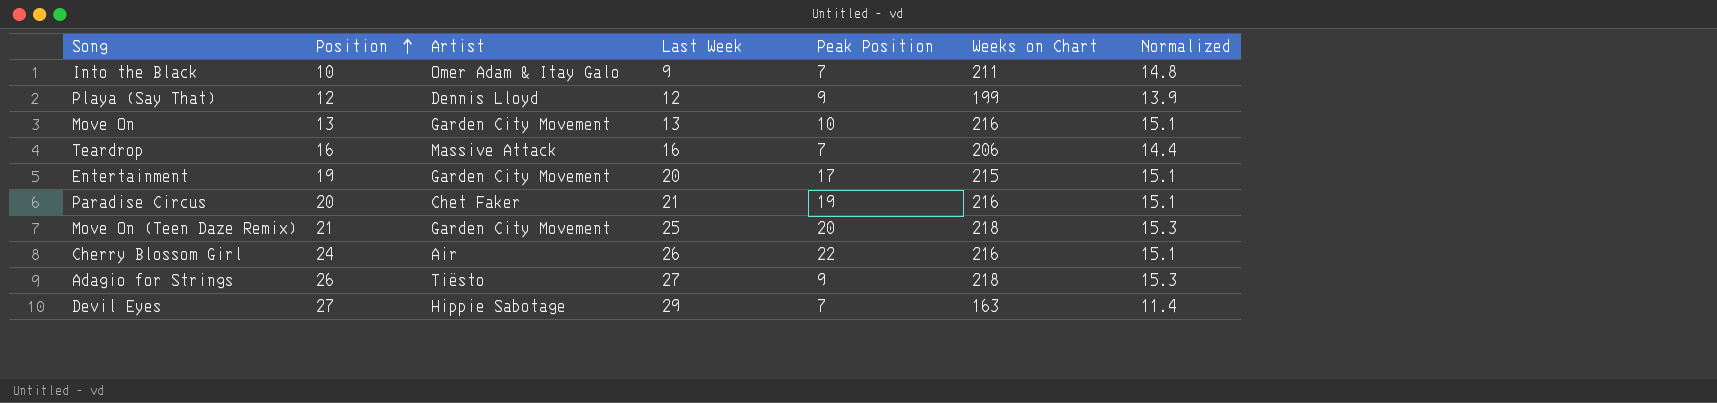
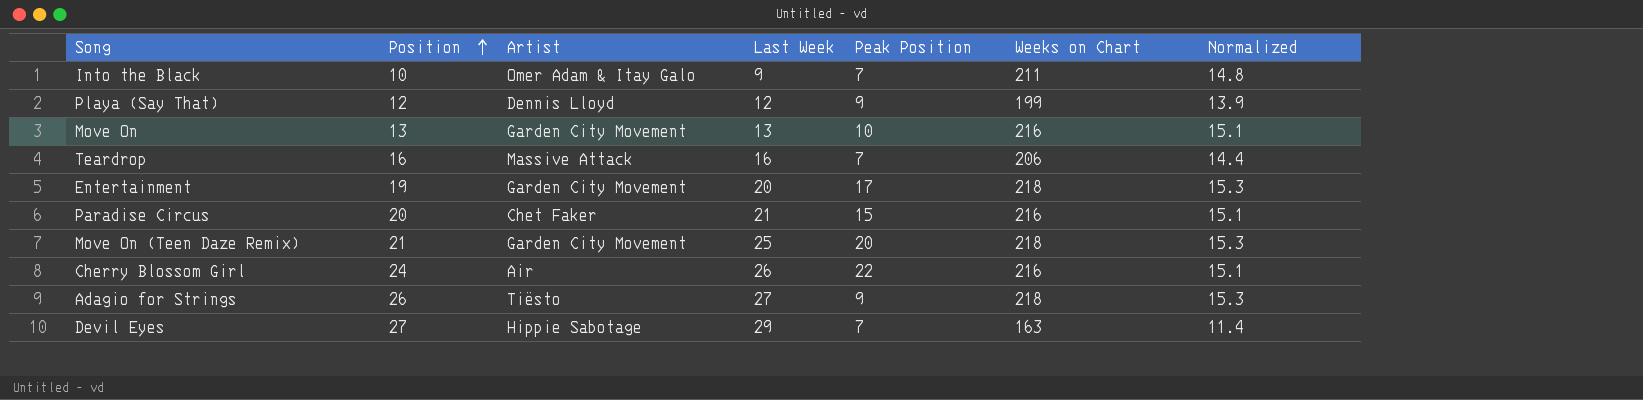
Entertainment | Weeks on Chart: 215 -> 218
Entertainment | Normalized: 15.1 -> 15.3
Paradise Circus | Peak Position: 19 -> 15

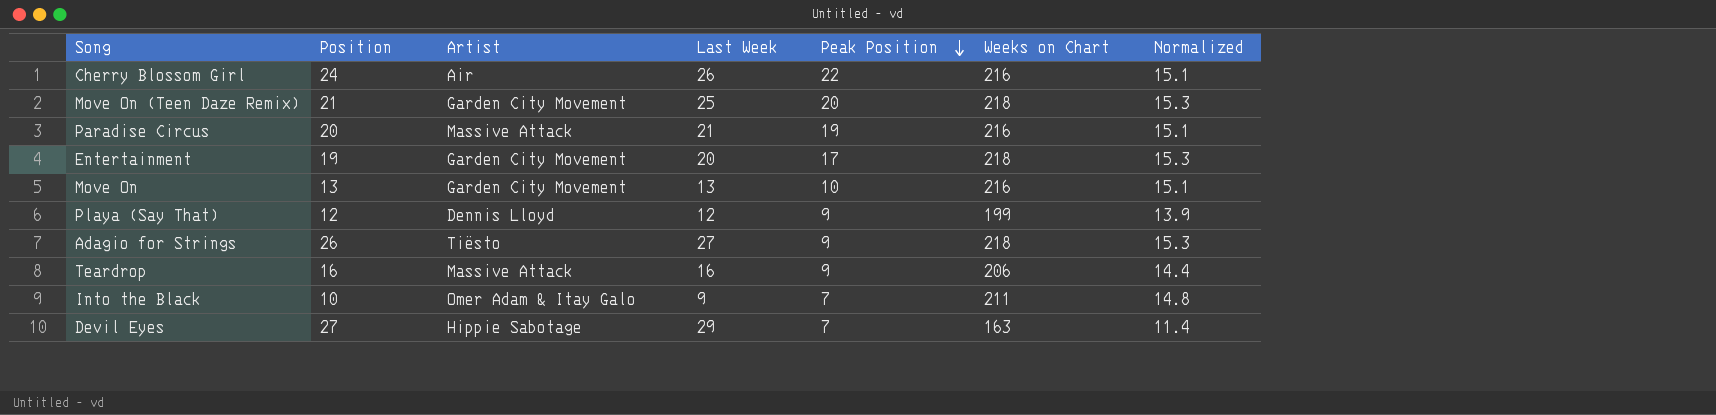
row order: Position ascending -> Peak Position descending
Paradise Circus | Artist: Chet Faker -> Massive Attack
Paradise Circus | Peak Position: 15 -> 19
Teardrop | Peak Position: 7 -> 9

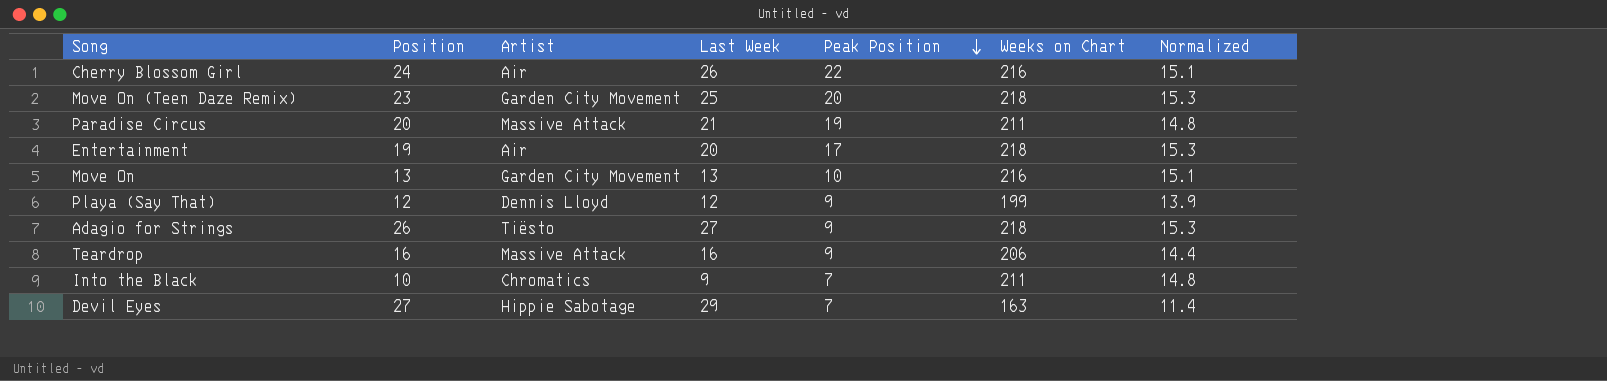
Move On (Teen Daze Remix) | Position: 21 -> 23
Paradise Circus | Weeks on Chart: 216 -> 211
Paradise Circus | Normalized: 15.1 -> 14.8
Entertainment | Artist: Garden City Movement -> Air
Into the Black | Artist: Omer Adam & Itay Galo -> Chromatics

